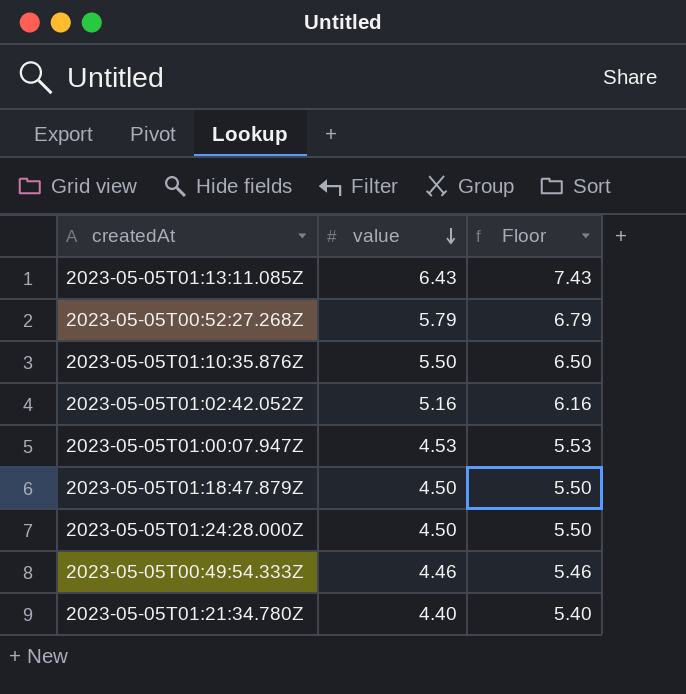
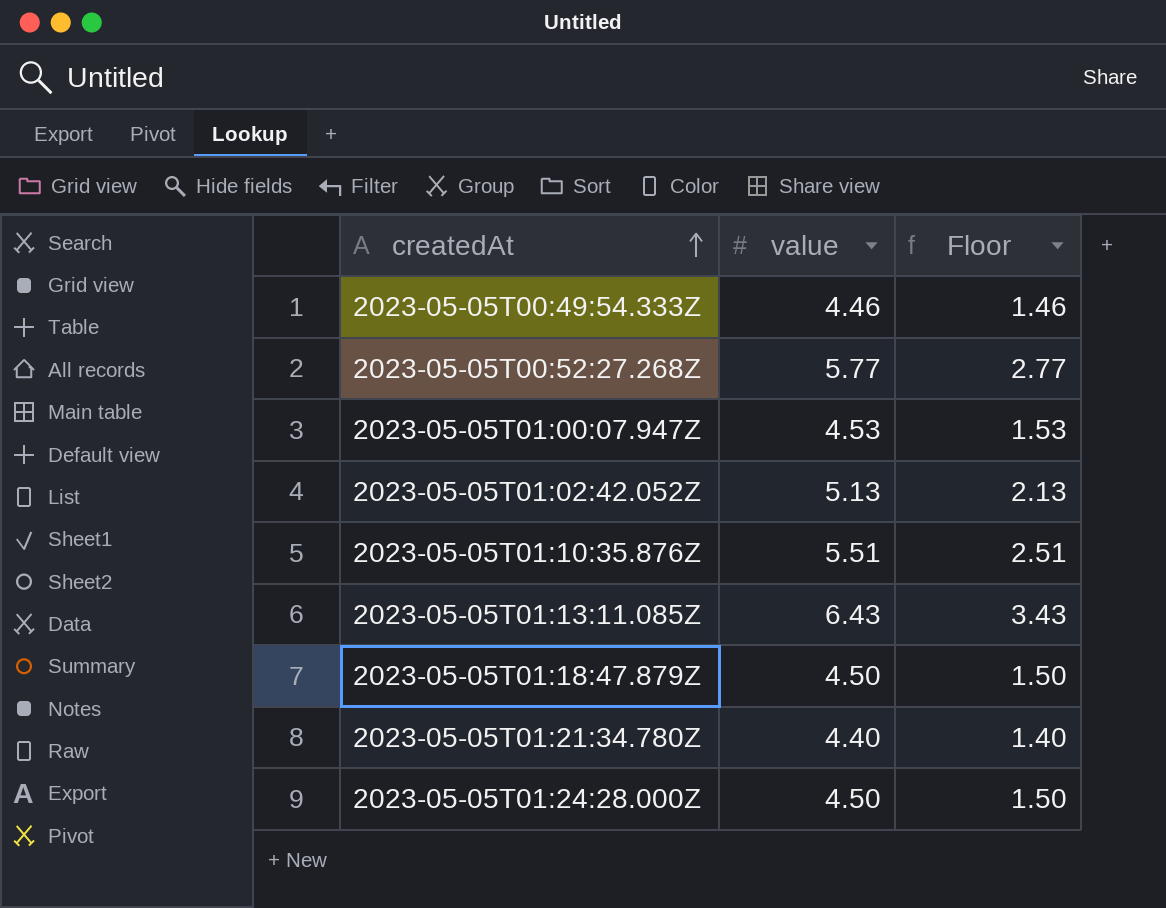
row order: value descending -> createdAt ascending
column Floor | formula: [value] + 1 -> [value] - 3
2023-05-05T00:52:27.268Z | value: 5.79 -> 5.77
2023-05-05T01:02:42.052Z | value: 5.16 -> 5.13
2023-05-05T01:10:35.876Z | value: 5.50 -> 5.51

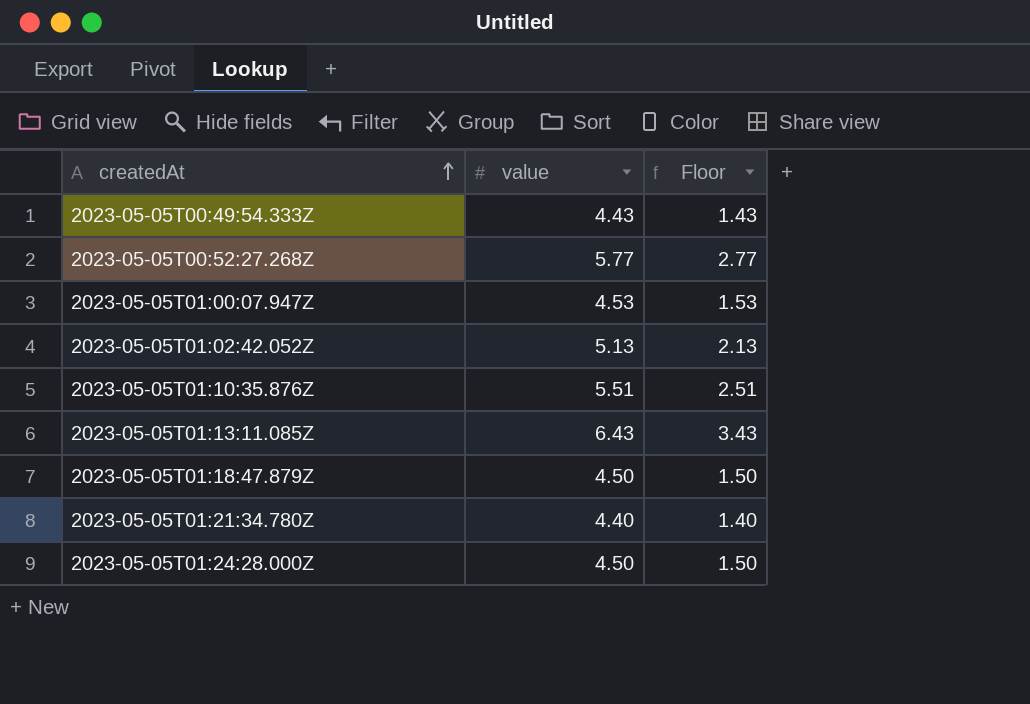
2023-05-05T00:49:54.333Z | value: 4.46 -> 4.43
2023-05-05T00:49:54.333Z | Floor: 1.46 -> 1.43

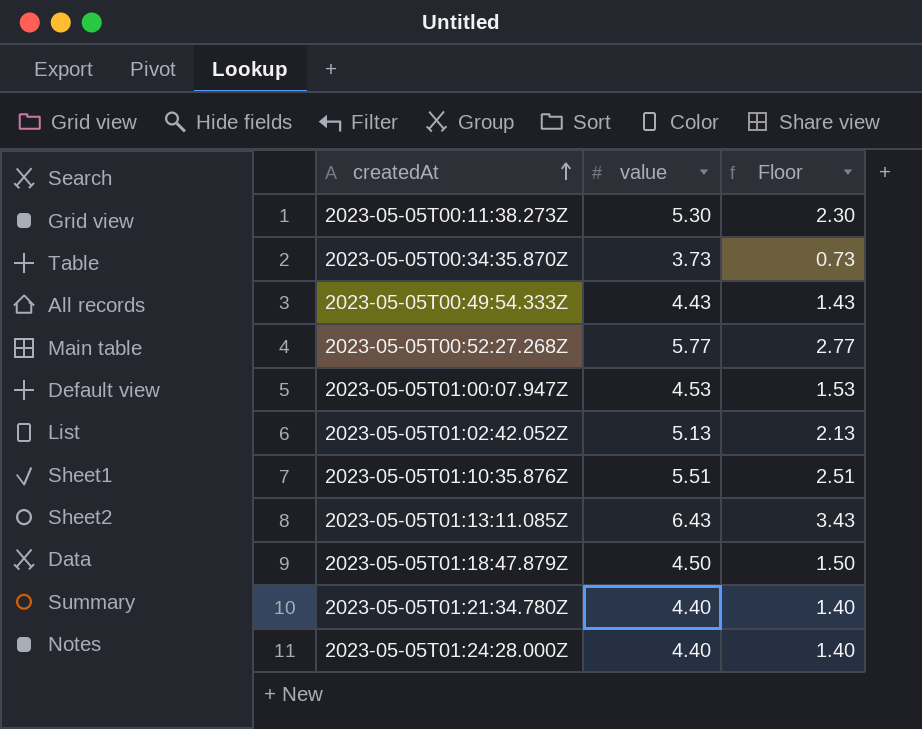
row 2023-05-05T00:11:38.273Z: none -> 5.30 | 2.30
row 2023-05-05T00:34:35.870Z: none -> 3.73 | 0.73
2023-05-05T01:24:28.000Z | value: 4.50 -> 4.40
2023-05-05T01:24:28.000Z | Floor: 1.50 -> 1.40

